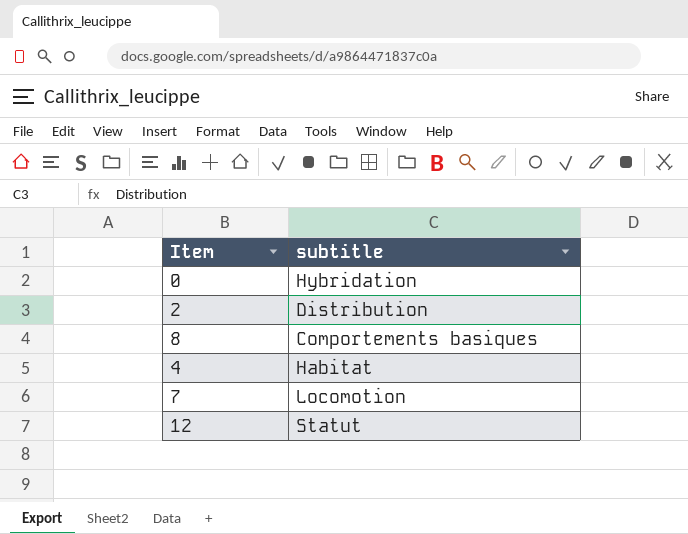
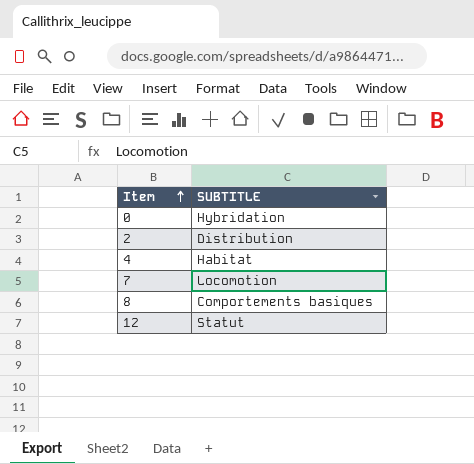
row order: none -> Item ascending
column name: subtitle -> SUBTITLE

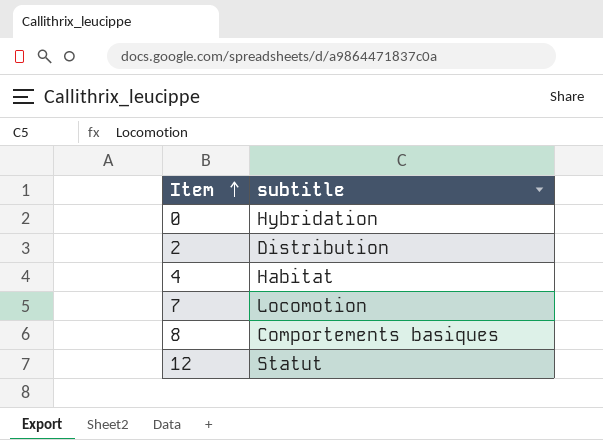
column name: SUBTITLE -> subtitle

